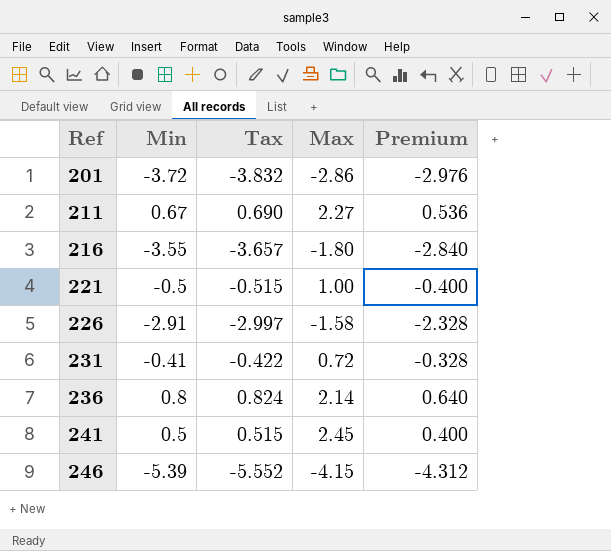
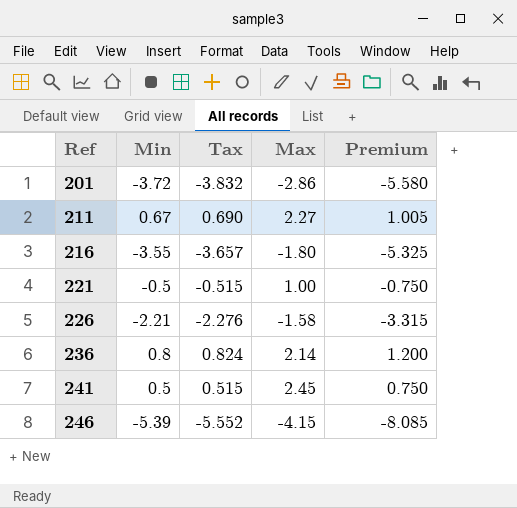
column Premium | formula: [Min] * 0.8 -> [Min] * 1.5
row 231: -0.41 | -0.422 | 0.72 | -0.328 -> none
226 | Min: -2.91 -> -2.21
226 | Tax: -2.997 -> -2.276

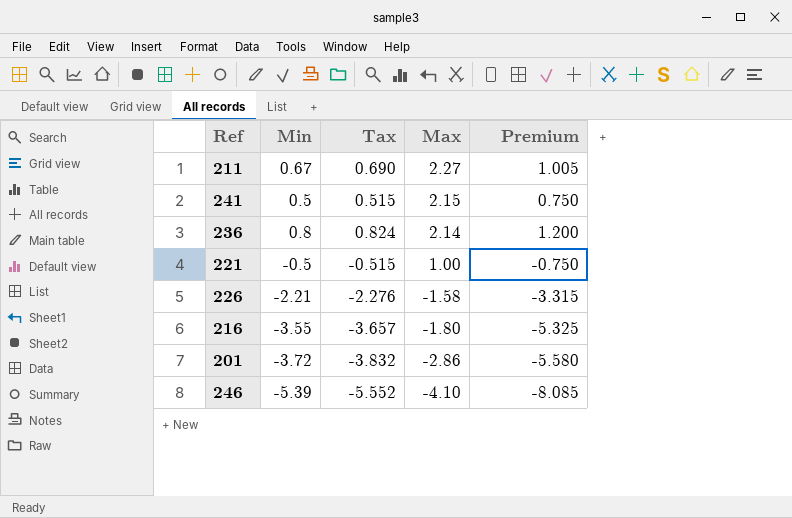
row order: Ref ascending -> Max descending
241 | Max: 2.45 -> 2.15
246 | Max: -4.15 -> -4.10

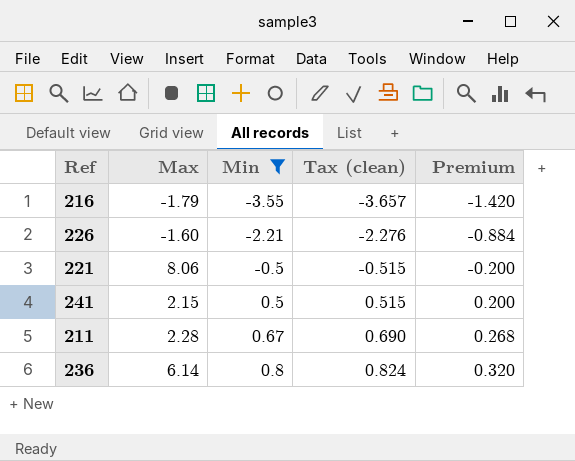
filter: none -> Min >= -3.55
row order: Max descending -> Min ascending
column Max | position: 4 -> 2
column name: Tax -> Tax (clean)
column Premium | formula: [Min] * 1.5 -> [Min] * 0.4
216 | Max: -1.80 -> -1.79
226 | Max: -1.58 -> -1.60
221 | Max: 1.00 -> 8.06
211 | Max: 2.27 -> 2.28
236 | Max: 2.14 -> 6.14

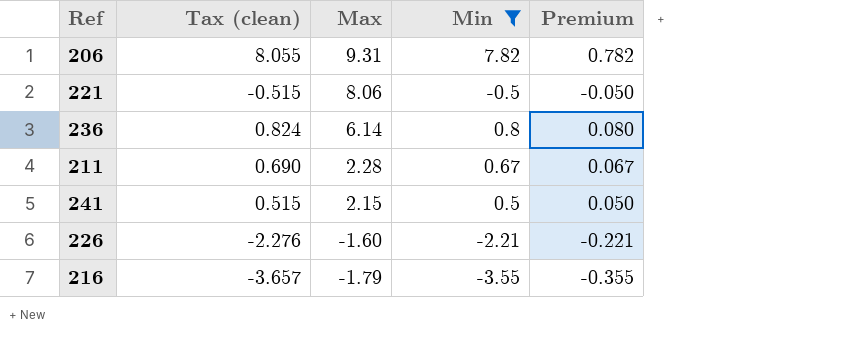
row order: Min ascending -> Max descending
column Tax (clean) | position: 4 -> 2
column Premium | formula: [Min] * 0.4 -> [Min] * 0.1
row 206: none -> 8.055 | 9.31 | 7.82 | 0.782

